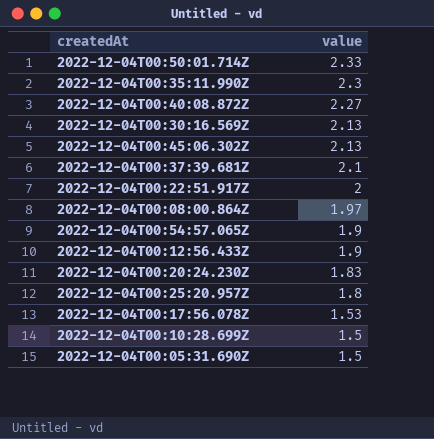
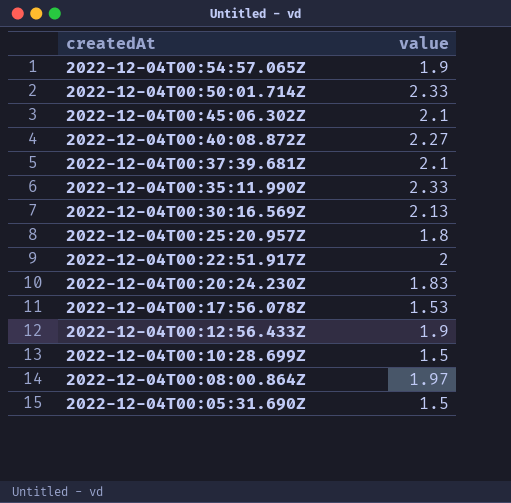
row order: value descending -> createdAt descending
2022-12-04T00:45:06.302Z | value: 2.13 -> 2.1
2022-12-04T00:35:11.990Z | value: 2.3 -> 2.33

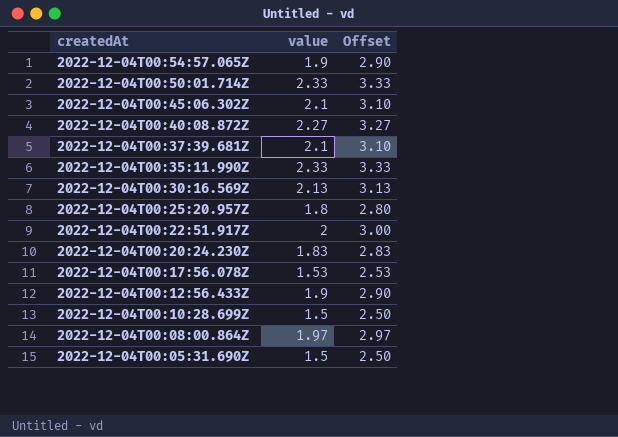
column Offset | formula: none -> [value] + 1

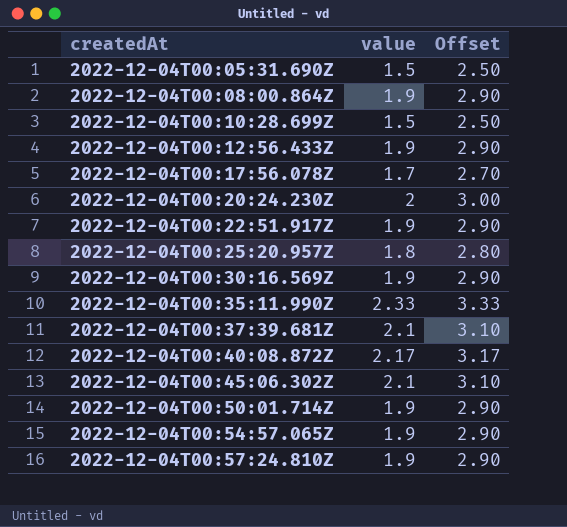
row order: createdAt descending -> createdAt ascending
2022-12-04T00:08:00.864Z | value: 1.97 -> 1.9
2022-12-04T00:08:00.864Z | Offset: 2.97 -> 2.90
2022-12-04T00:17:56.078Z | value: 1.53 -> 1.7
2022-12-04T00:17:56.078Z | Offset: 2.53 -> 2.70
2022-12-04T00:20:24.230Z | value: 1.83 -> 2
2022-12-04T00:20:24.230Z | Offset: 2.83 -> 3.00
2022-12-04T00:22:51.917Z | value: 2 -> 1.9
2022-12-04T00:22:51.917Z | Offset: 3.00 -> 2.90
2022-12-04T00:30:16.569Z | value: 2.13 -> 1.9
2022-12-04T00:30:16.569Z | Offset: 3.13 -> 2.90
2022-12-04T00:40:08.872Z | value: 2.27 -> 2.17
2022-12-04T00:40:08.872Z | Offset: 3.27 -> 3.17
2022-12-04T00:50:01.714Z | value: 2.33 -> 1.9
2022-12-04T00:50:01.714Z | Offset: 3.33 -> 2.90
row 2022-12-04T00:57:24.810Z: none -> 1.9 | 2.90

